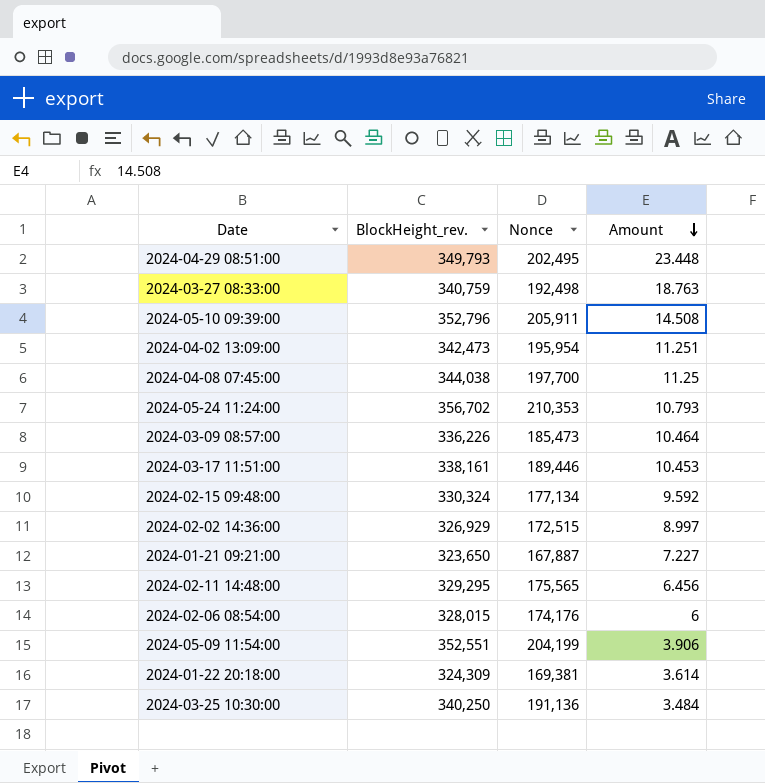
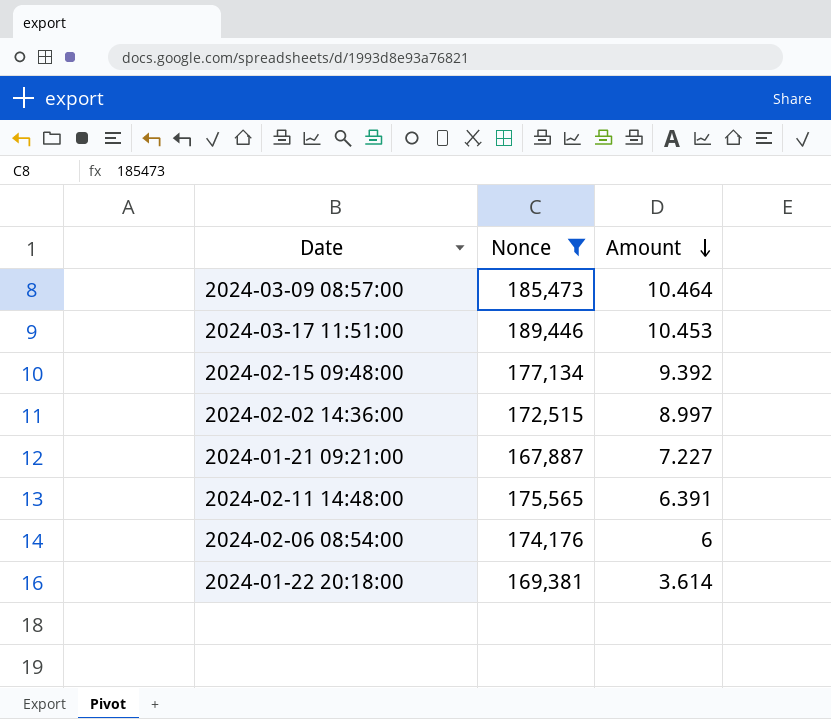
filter: none -> Nonce <= 189,446
column BlockHeight_rev. | position: 2 -> none
2024-02-15 09:48:00 | Amount: 9.592 -> 9.392
2024-02-11 14:48:00 | Amount: 6.456 -> 6.391

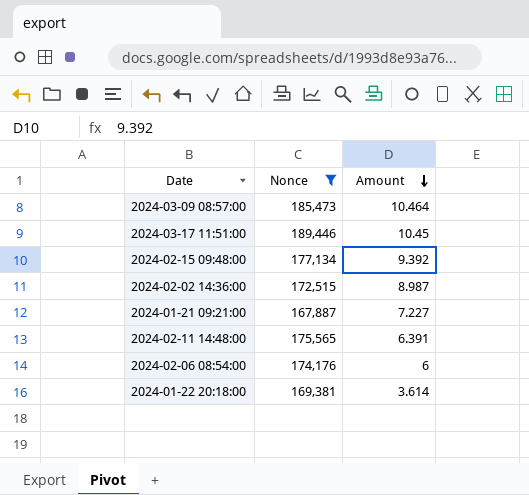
2024-03-17 11:51:00 | Amount: 10.453 -> 10.45
2024-02-02 14:36:00 | Amount: 8.997 -> 8.987

